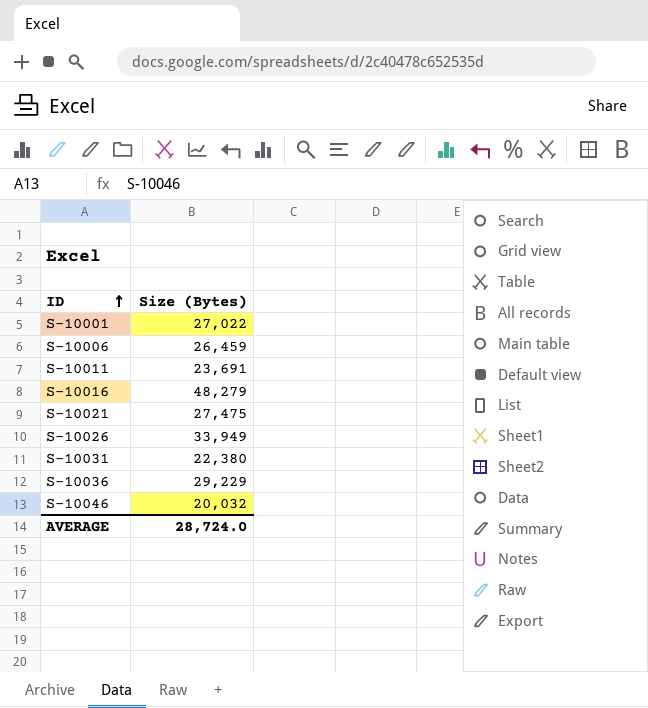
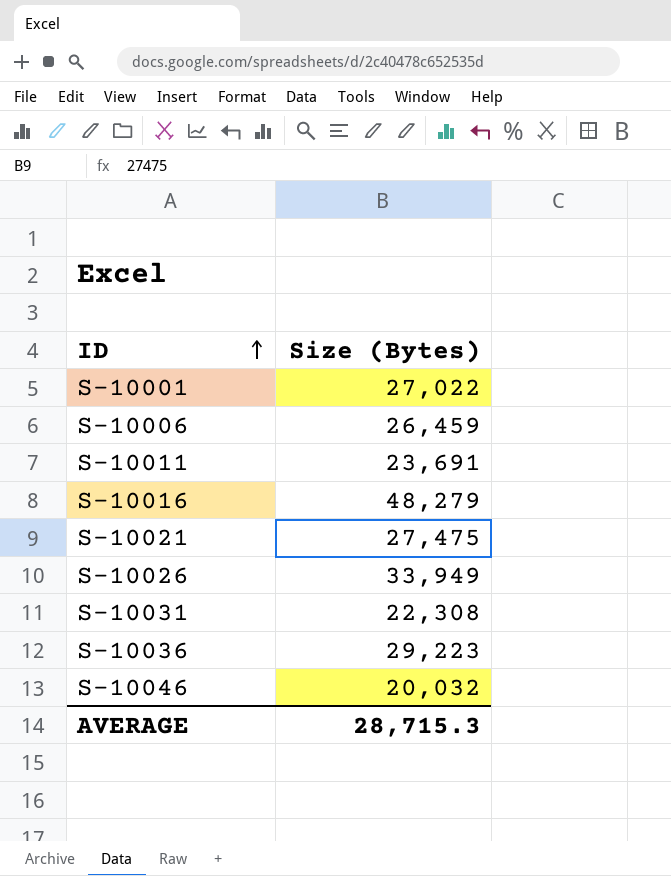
S-10031 | Size (Bytes): 22,380 -> 22,308
S-10036 | Size (Bytes): 29,229 -> 29,223
AVERAGE | Size (Bytes): 28,724.0 -> 28,715.3

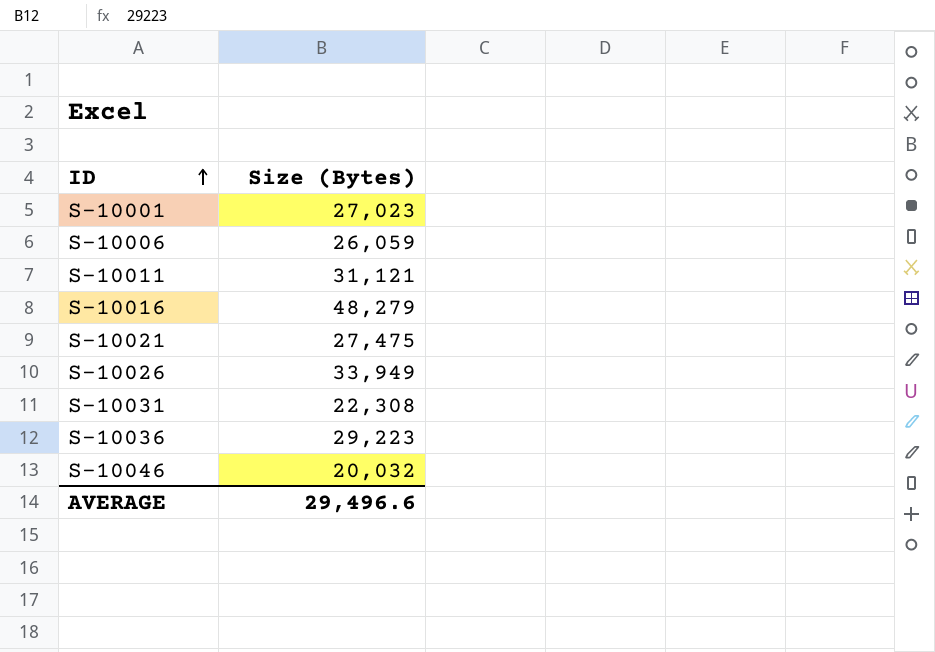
S-10001 | Size (Bytes): 27,022 -> 27,023
S-10006 | Size (Bytes): 26,459 -> 26,059
S-10011 | Size (Bytes): 23,691 -> 31,121
AVERAGE | Size (Bytes): 28,715.3 -> 29,496.6

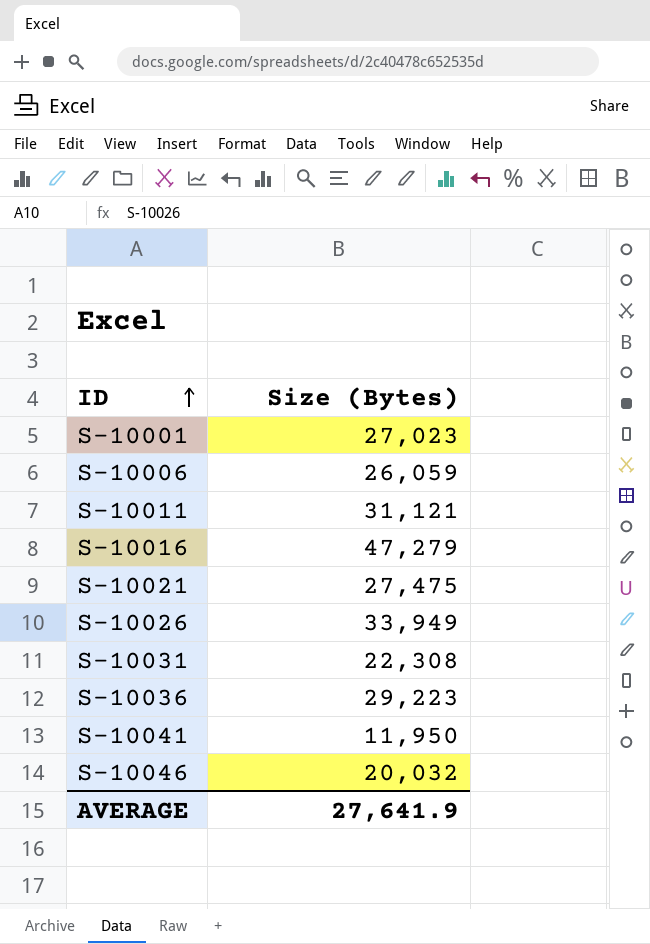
S-10016 | Size (Bytes): 48,279 -> 47,279
row S-10041: none -> 11,950
AVERAGE | Size (Bytes): 29,496.6 -> 27,641.9

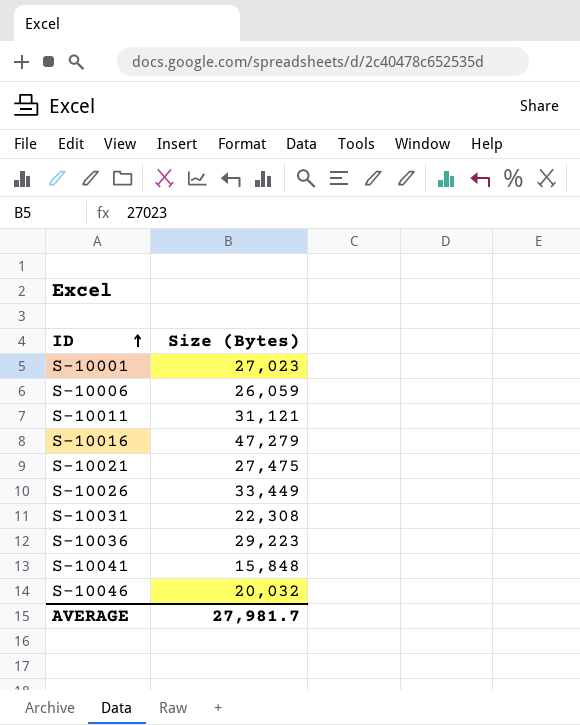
S-10026 | Size (Bytes): 33,949 -> 33,449
S-10041 | Size (Bytes): 11,950 -> 15,848
AVERAGE | Size (Bytes): 27,641.9 -> 27,981.7

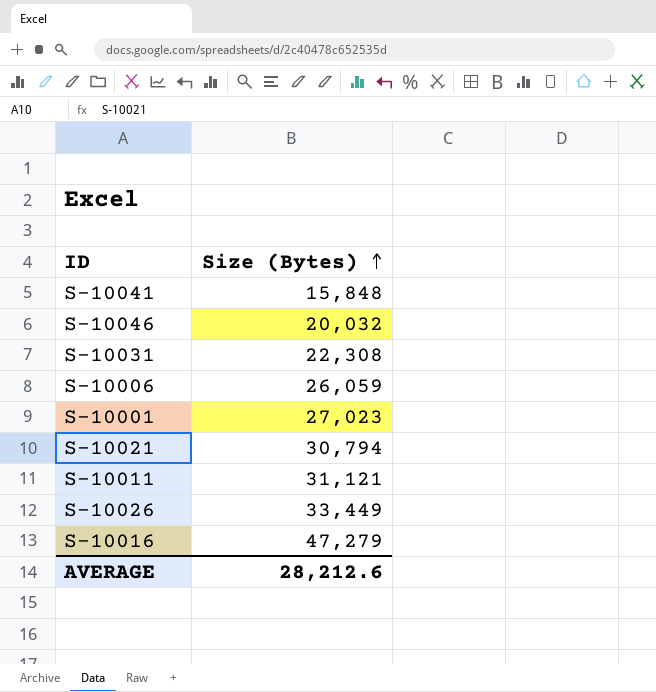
row order: ID ascending -> Size (Bytes) ascending
row S-10036: 29,223 -> none
S-10021 | Size (Bytes): 27,475 -> 30,794
AVERAGE | Size (Bytes): 27,981.7 -> 28,212.6

